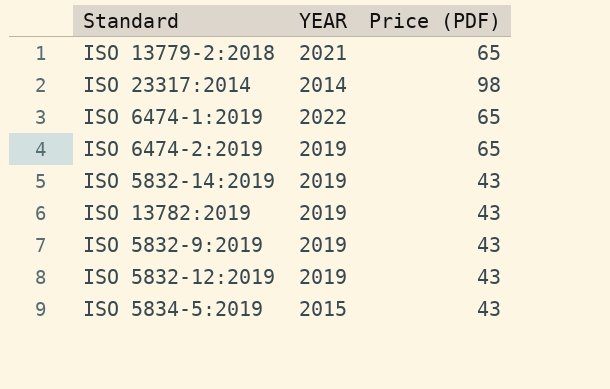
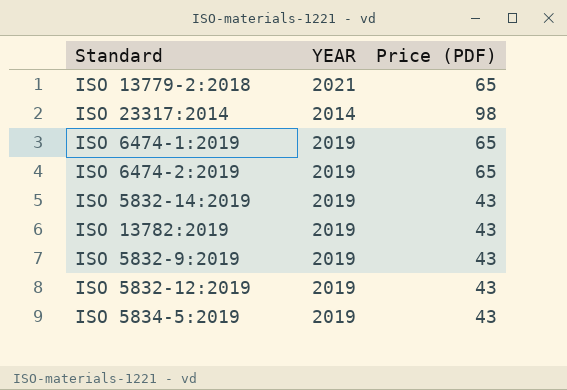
ISO 6474-1:2019 | YEAR: 2022 -> 2019
ISO 5834-5:2019 | YEAR: 2015 -> 2019

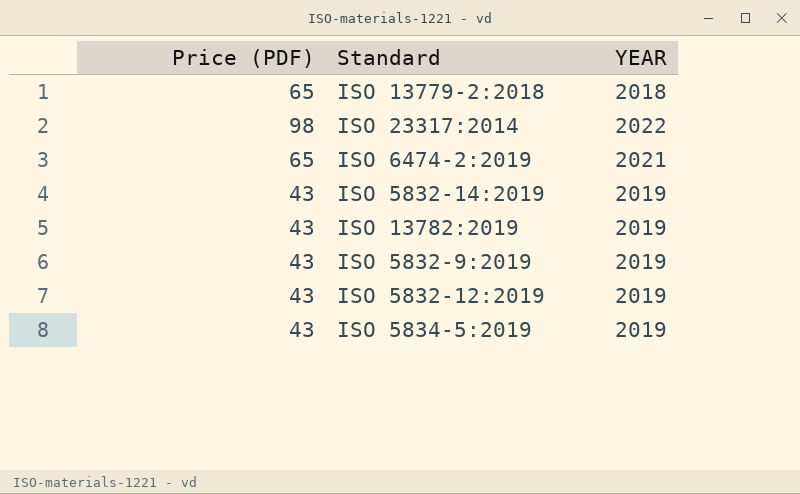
column Price (PDF) | position: 3 -> 1
row ISO 6474-1:2019: 2019 | 65 -> none
ISO 13779-2:2018 | YEAR: 2021 -> 2018
ISO 23317:2014 | YEAR: 2014 -> 2022
ISO 6474-2:2019 | YEAR: 2019 -> 2021

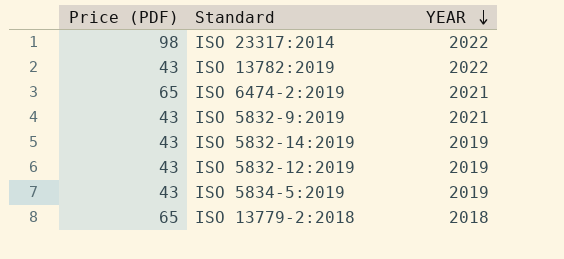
row order: none -> YEAR descending
ISO 13782:2019 | YEAR: 2019 -> 2022
ISO 5832-9:2019 | YEAR: 2019 -> 2021

